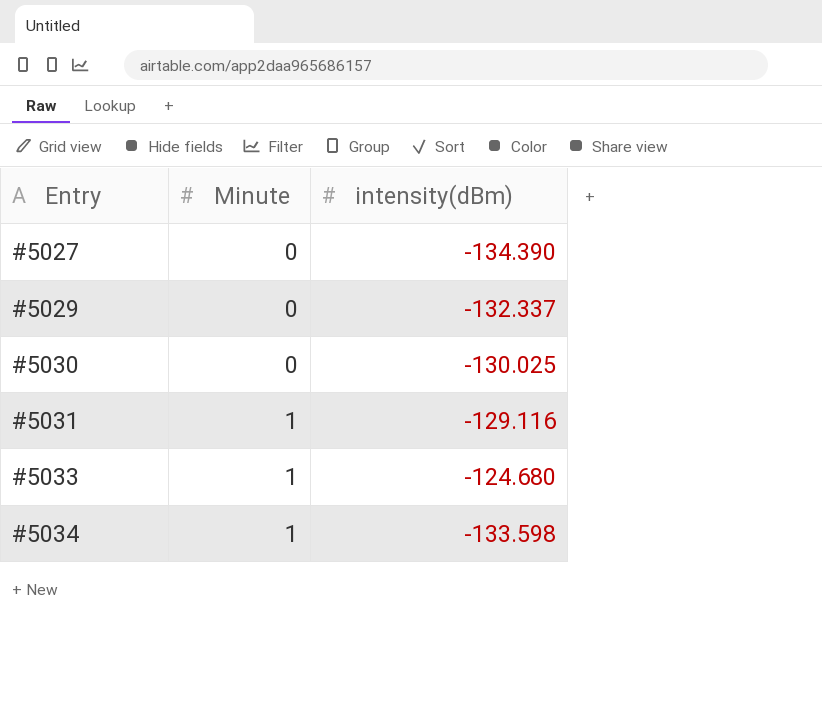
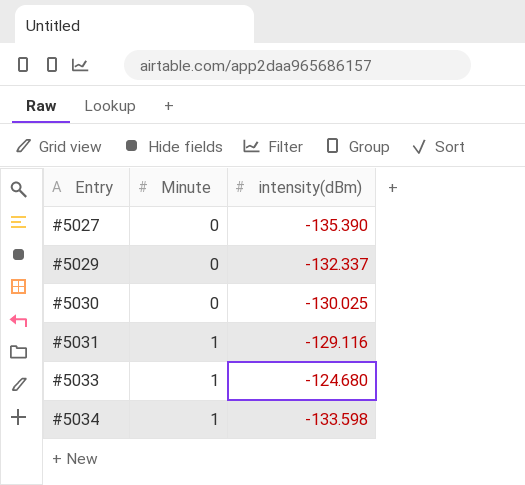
#5027 | intensity(dBm): -134.390 -> -135.390

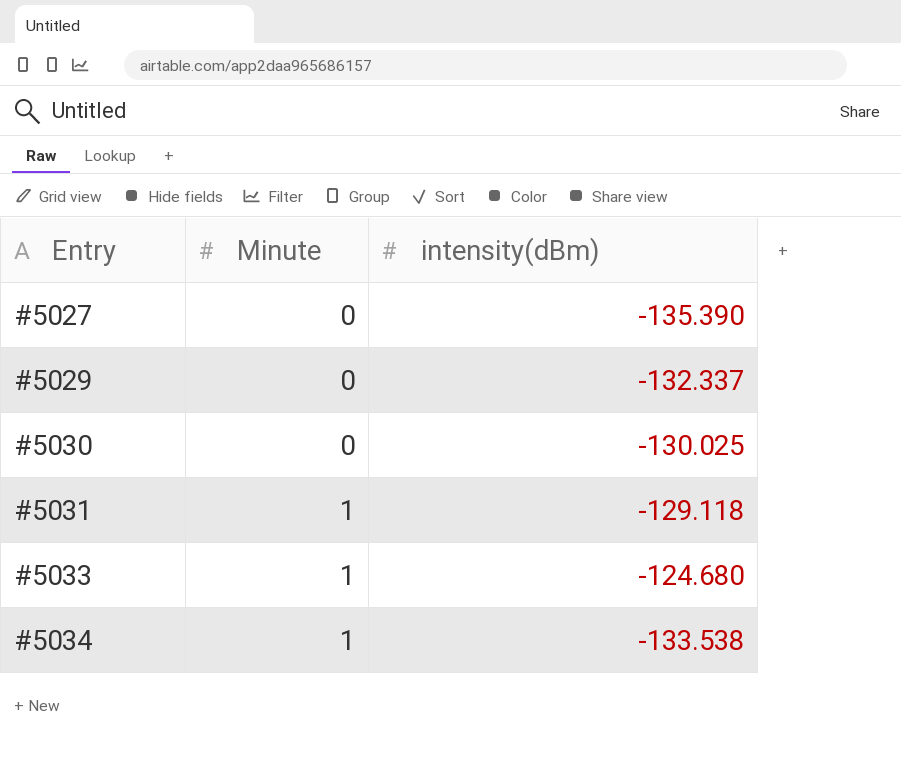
#5031 | intensity(dBm): -129.116 -> -129.118
#5034 | intensity(dBm): -133.598 -> -133.538

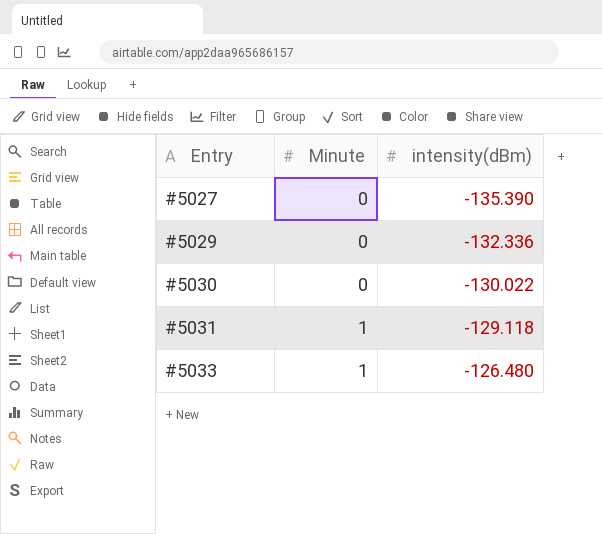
row #5034: 1 | -133.538 -> none
#5029 | intensity(dBm): -132.337 -> -132.336
#5030 | intensity(dBm): -130.025 -> -130.022
#5033 | intensity(dBm): -124.680 -> -126.480

